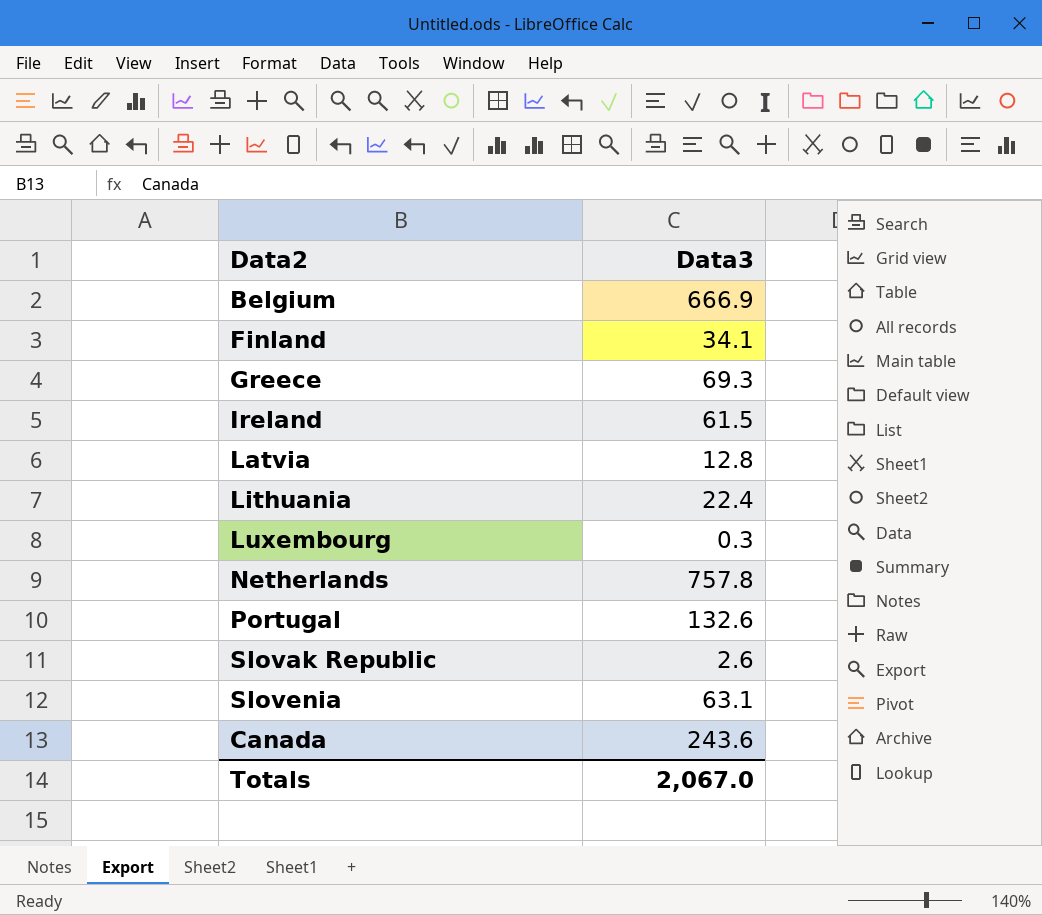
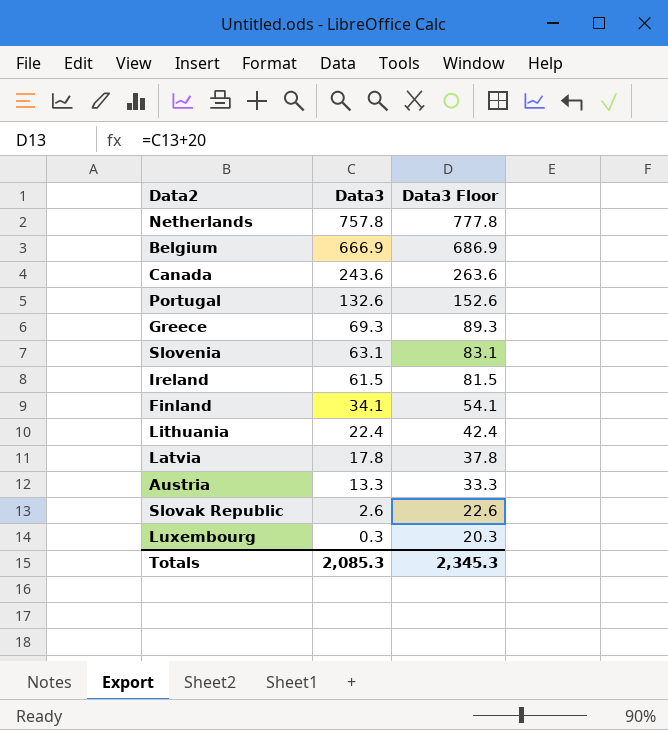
row order: none -> Data3 descending
column Data3 Floor | formula: none -> [Data3] + 20
Latvia | Data3: 12.8 -> 17.8
row Austria: none -> 13.3 | 33.3
Totals | Data3: 2,067.0 -> 2,085.3

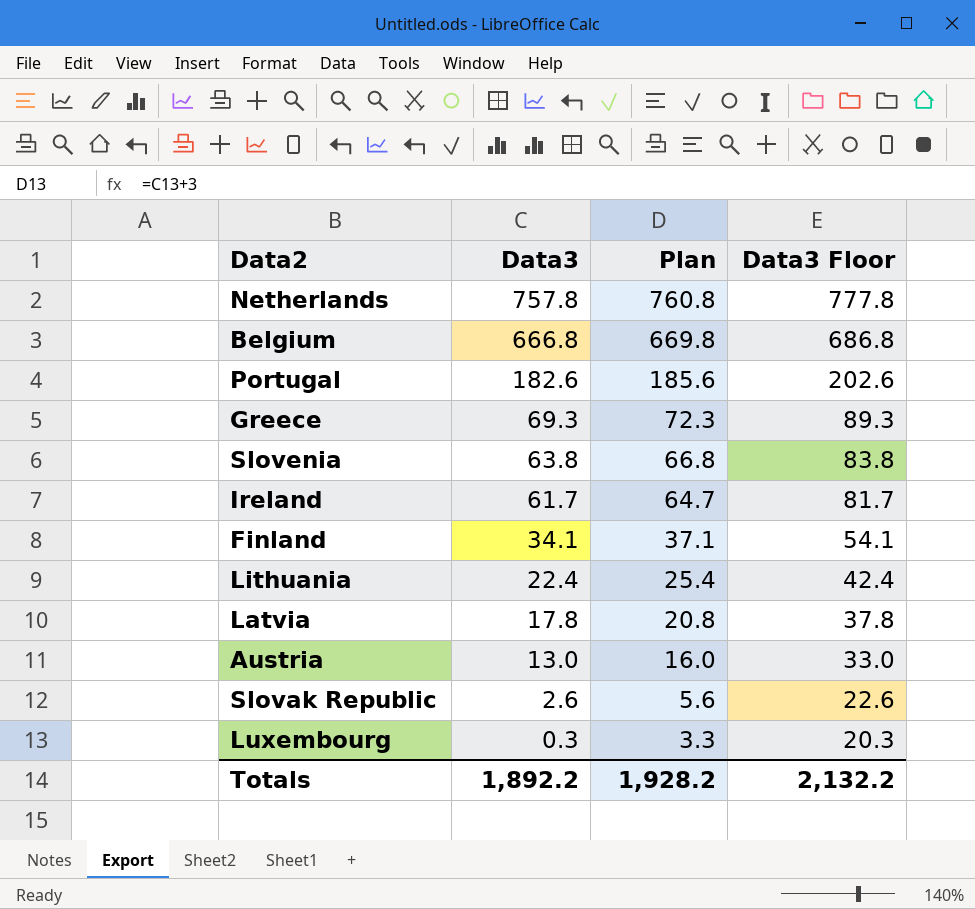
column Plan | formula: none -> [Data3] + 3
row Canada: 243.6 | 263.6 -> none
Belgium | Data3: 666.9 -> 666.8
Belgium | Data3 Floor: 686.9 -> 686.8
Portugal | Data3: 132.6 -> 182.6
Portugal | Data3 Floor: 152.6 -> 202.6
Slovenia | Data3: 63.1 -> 63.8
Slovenia | Data3 Floor: 83.1 -> 83.8
Ireland | Data3: 61.5 -> 61.7
Ireland | Data3 Floor: 81.5 -> 81.7
Austria | Data3: 13.3 -> 13.0
Austria | Data3 Floor: 33.3 -> 33.0
Totals | Data3: 2,085.3 -> 1,892.2
Totals | Data3 Floor: 2,345.3 -> 2,132.2

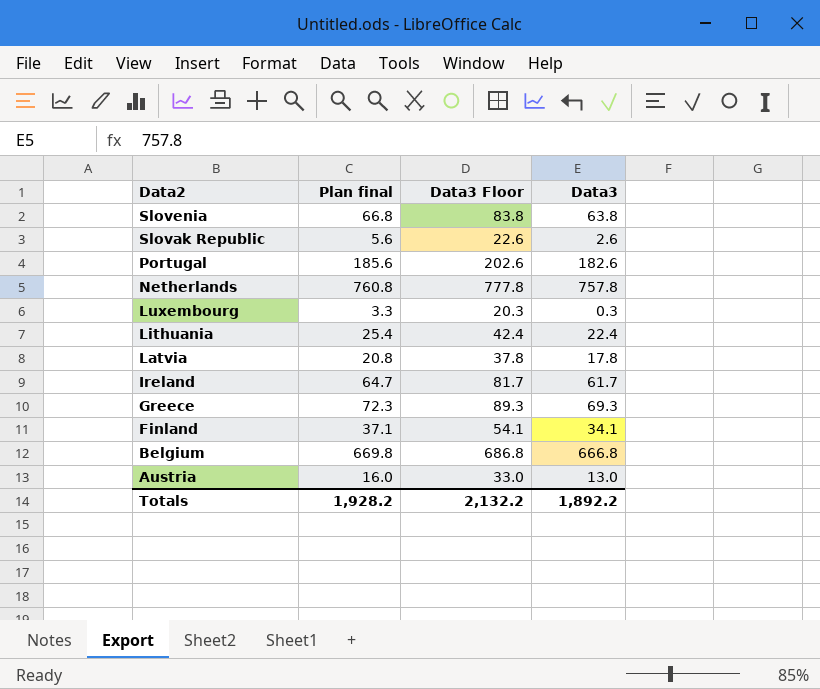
row order: Data3 descending -> Data2 descending
column name: Plan -> Plan final
column Data3 | position: 2 -> 4

